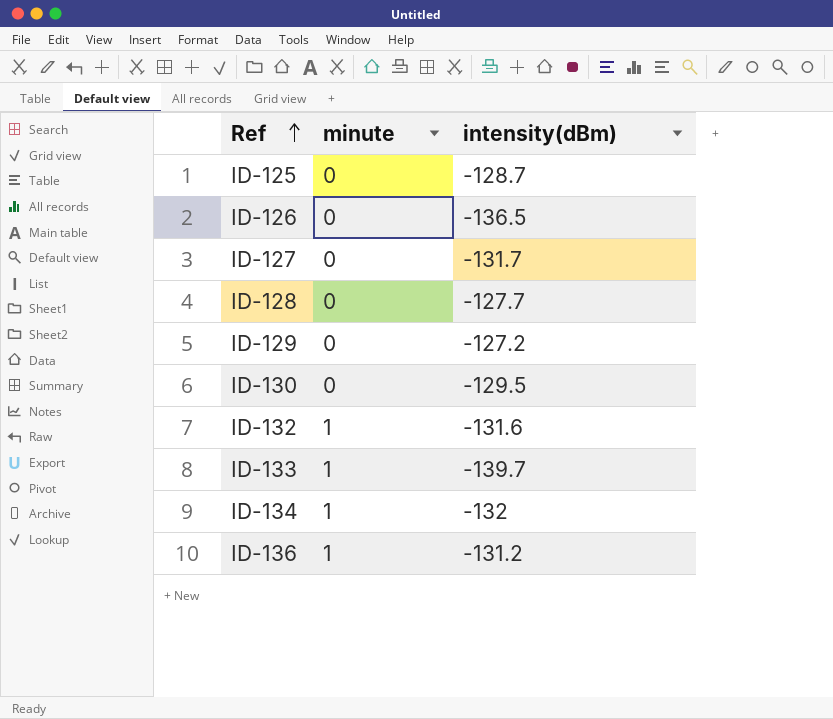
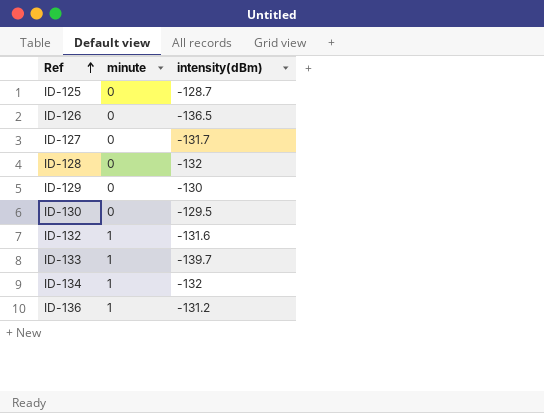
ID-128 | intensity(dBm): -127.7 -> -132
ID-129 | intensity(dBm): -127.2 -> -130

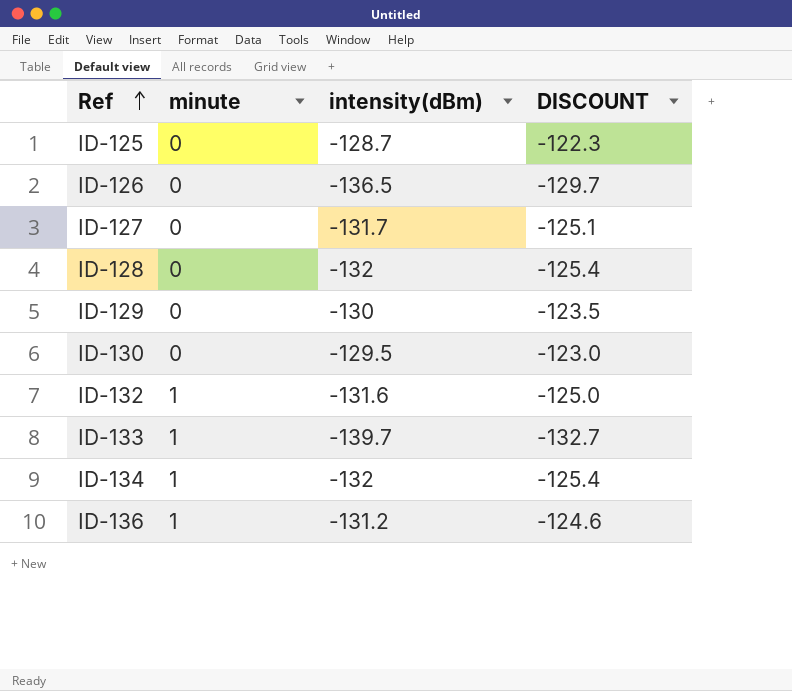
column DISCOUNT | formula: none -> [intensity(dBm)] * 0.95

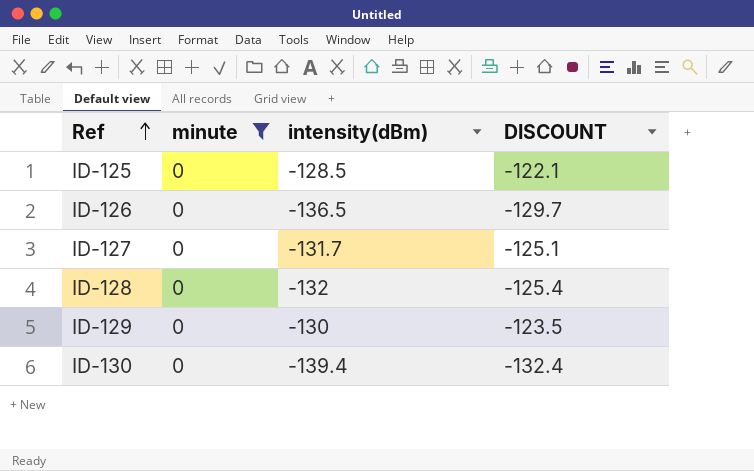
filter: none -> minute = 0
ID-125 | intensity(dBm): -128.7 -> -128.5
ID-125 | DISCOUNT: -122.3 -> -122.1
ID-130 | intensity(dBm): -129.5 -> -139.4
ID-130 | DISCOUNT: -123.0 -> -132.4

